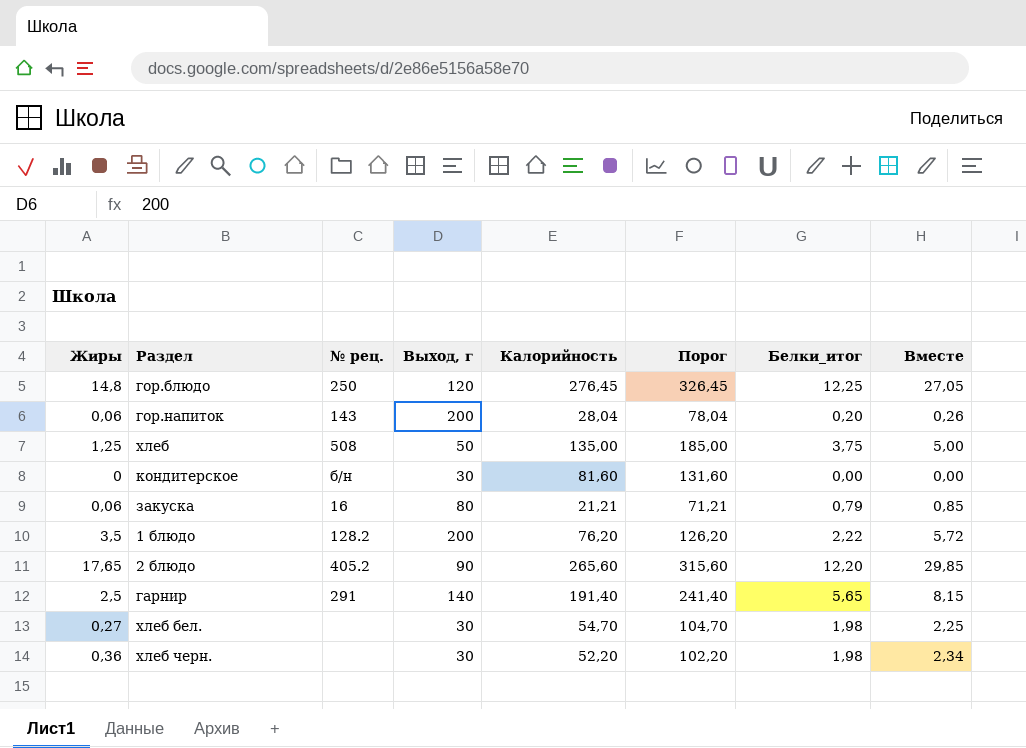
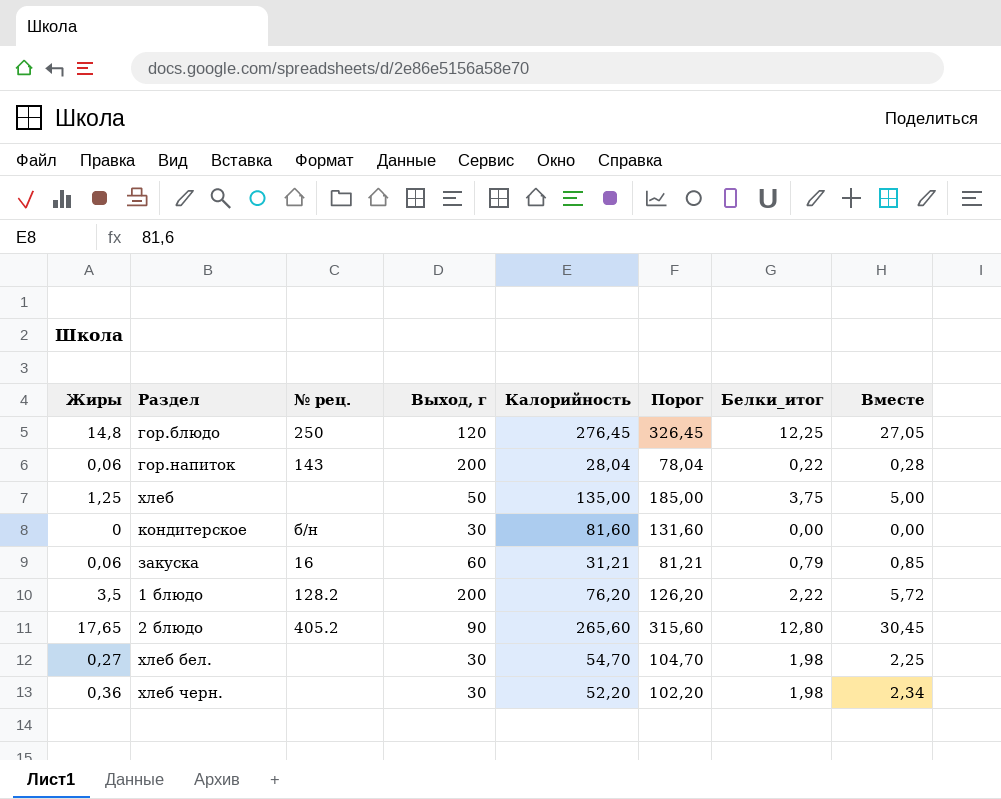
row гарнир: 2,5 | 291 | 140 | 191,40 | 241,40 | 5,65 | 8,15 -> none
гор.напиток | Белки_итог: 0,20 -> 0,22
гор.напиток | Вместе: 0,26 -> 0,28
хлеб | № рец.: 508 -> none
закуска | Выход, г: 80 -> 60
закуска | Калорийность: 21,21 -> 31,21
закуска | Порог: 71,21 -> 81,21
2 блюдо | Белки_итог: 12,20 -> 12,80
2 блюдо | Вместе: 29,85 -> 30,45

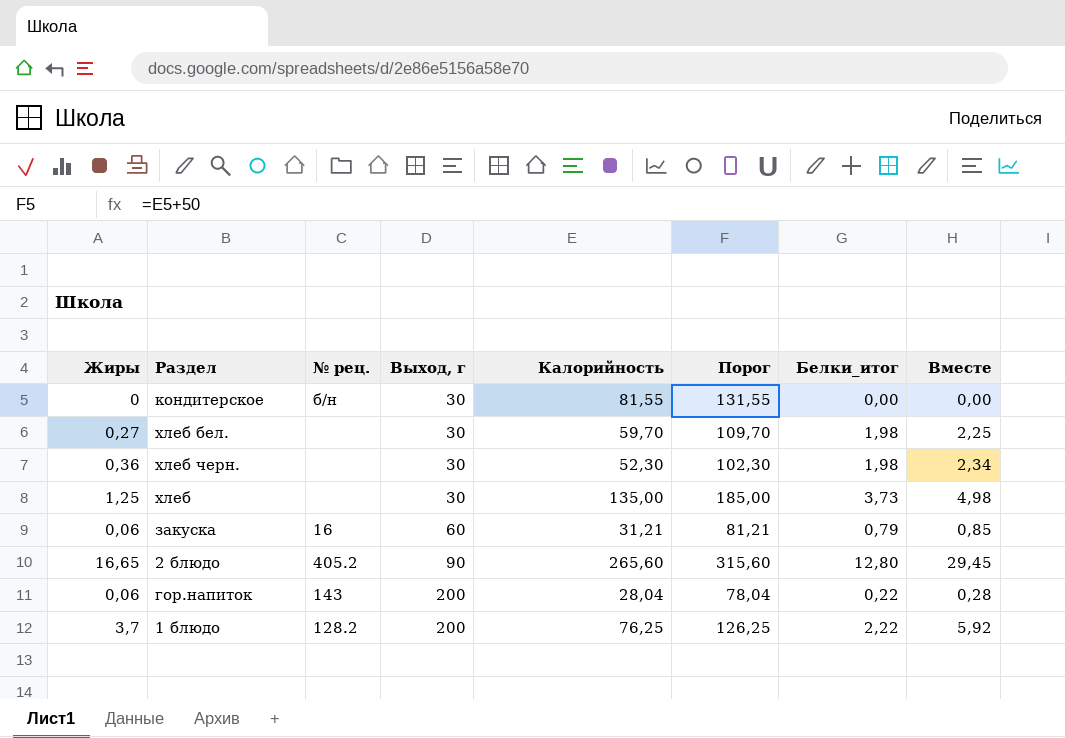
row order: none -> Выход, г ascending
row гор.блюдо: 14,8 | 250 | 120 | 276,45 | 326,45 | 12,25 | 27,05 -> none
кондитерское | Калорийность: 81,60 -> 81,55
кондитерское | Порог: 131,60 -> 131,55
хлеб бел. | Калорийность: 54,70 -> 59,70
хлеб бел. | Порог: 104,70 -> 109,70
хлеб черн. | Калорийность: 52,20 -> 52,30
хлеб черн. | Порог: 102,20 -> 102,30
хлеб | Выход, г: 50 -> 30
хлеб | Белки_итог: 3,75 -> 3,73
хлеб | Вместе: 5,00 -> 4,98
2 блюдо | Жиры: 17,65 -> 16,65
2 блюдо | Вместе: 30,45 -> 29,45
1 блюдо | Жиры: 3,5 -> 3,7
1 блюдо | Калорийность: 76,20 -> 76,25
1 блюдо | Порог: 126,20 -> 126,25
1 блюдо | Вместе: 5,72 -> 5,92

